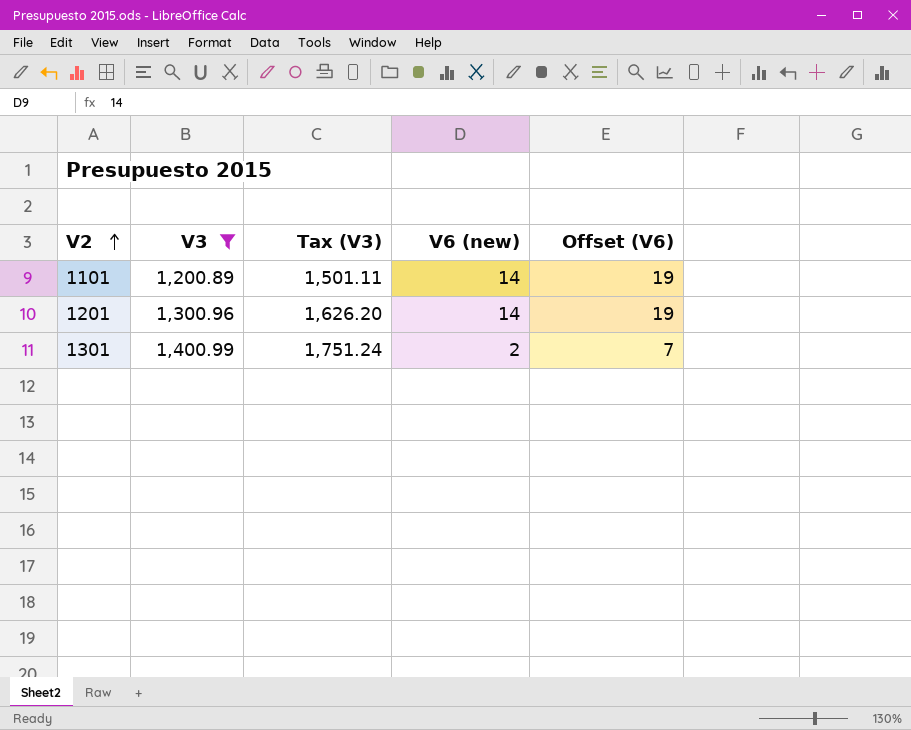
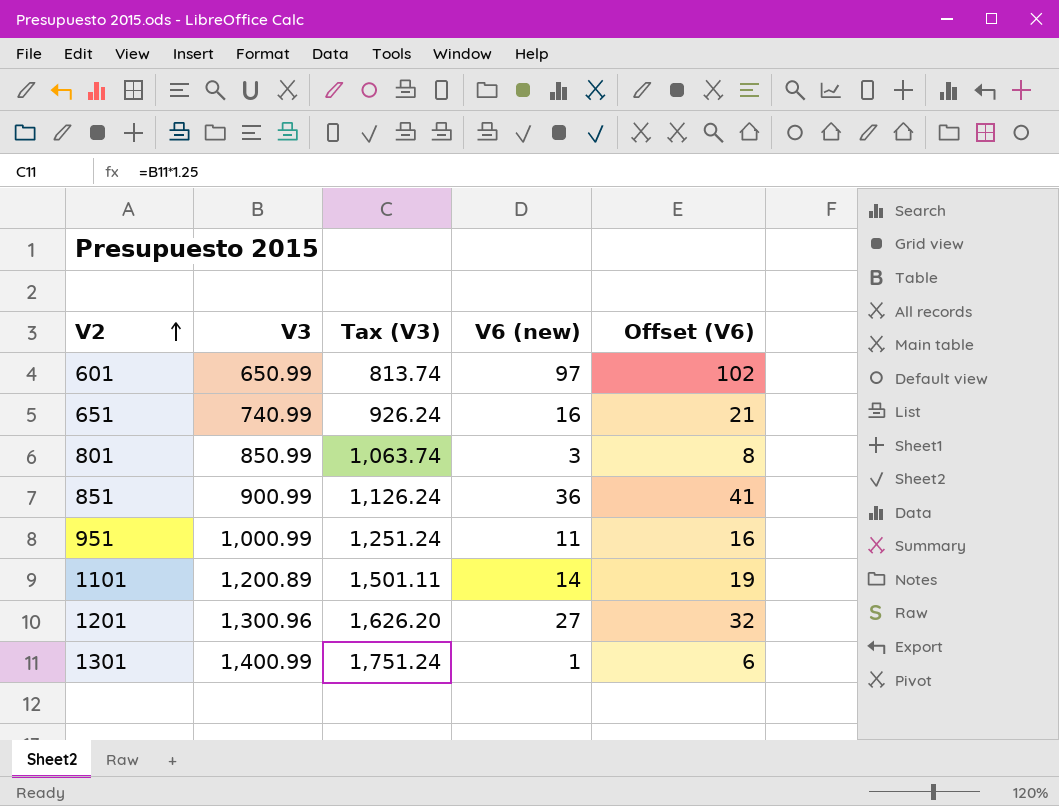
filter: V3 >= 1,200.89 -> none
1201 | V6 (new): 14 -> 27
1201 | Offset (V6): 19 -> 32
1301 | V6 (new): 2 -> 1
1301 | Offset (V6): 7 -> 6

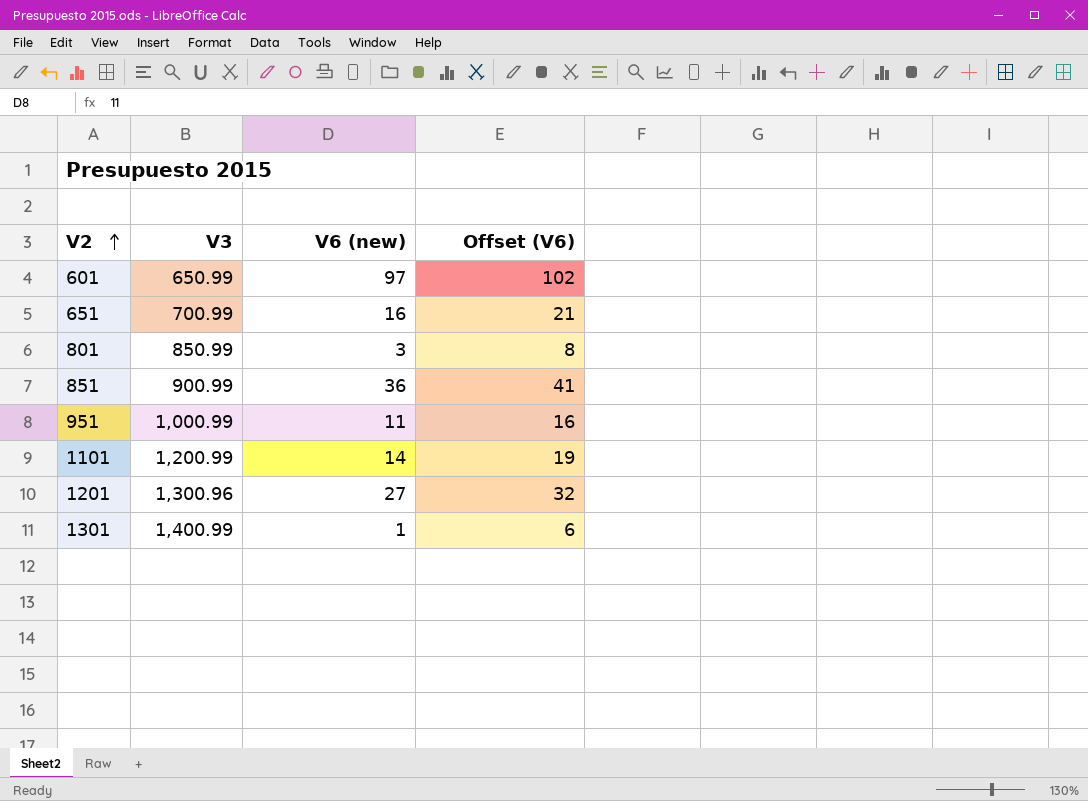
column Tax (V3) | formula: [V3] * 1.25 -> none
651 | V3: 740.99 -> 700.99
1101 | V3: 1,200.89 -> 1,200.99

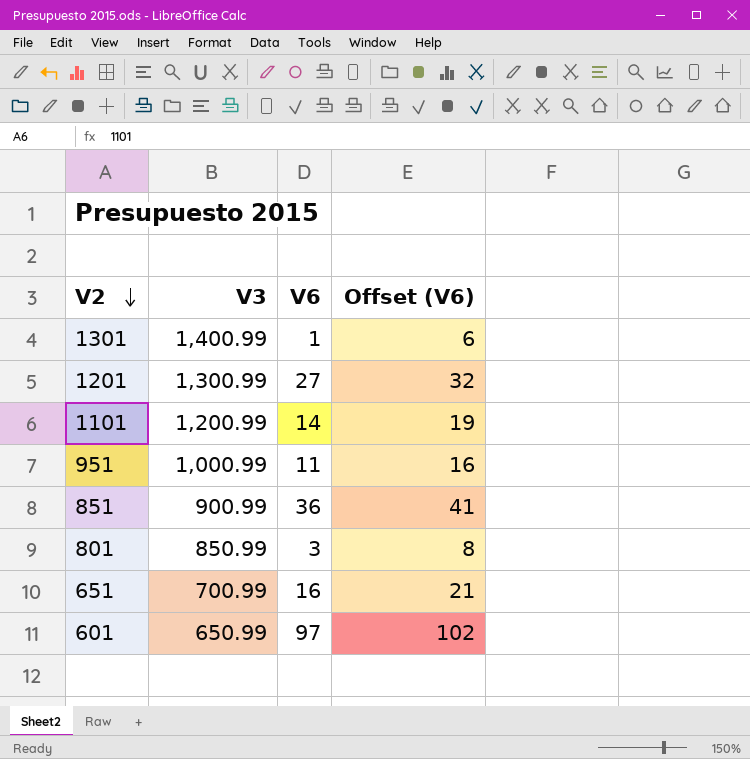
row order: V2 ascending -> V2 descending
column name: V6 (new) -> V6
1201 | V3: 1,300.96 -> 1,300.99

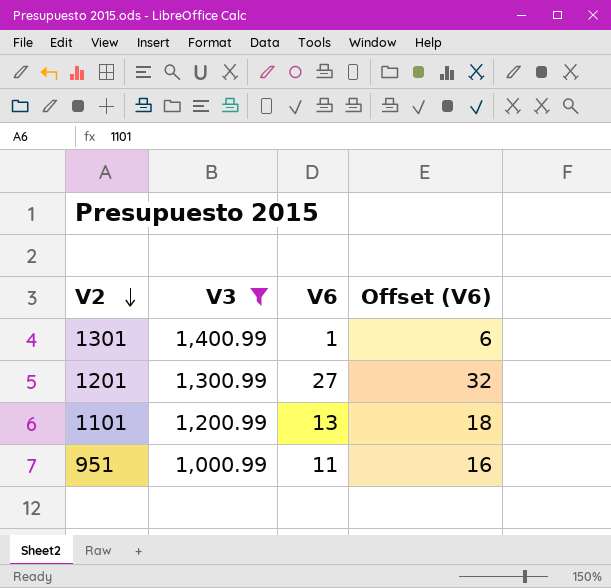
filter: none -> V3 >= 1,000.99
1101 | V6: 14 -> 13
1101 | Offset (V6): 19 -> 18

